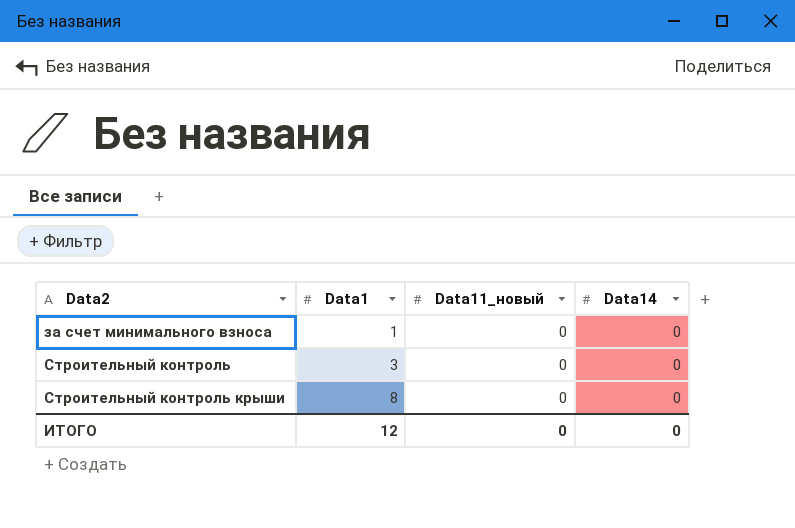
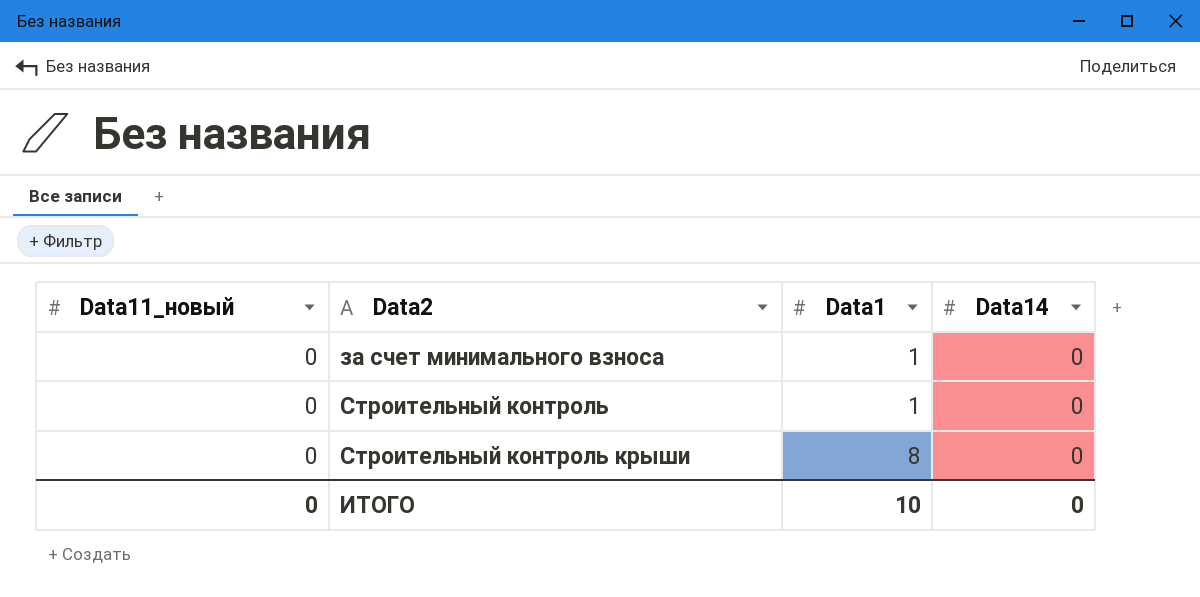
column Data11_новый | position: 3 -> 1
Строительный контроль | Data1: 3 -> 1
ИТОГО | Data1: 12 -> 10

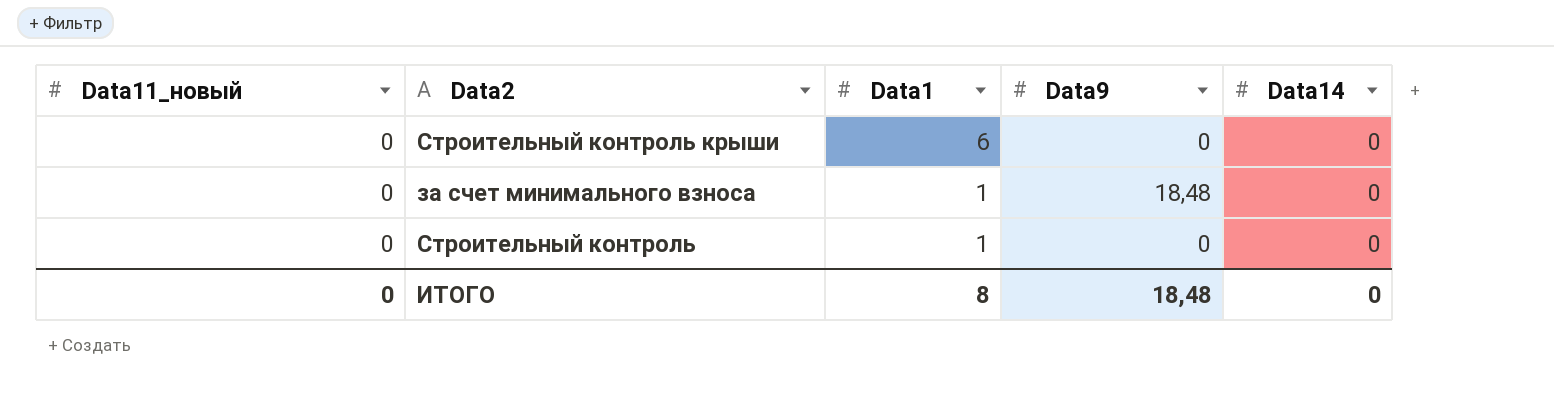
row order: Data2 ascending -> Data1 descending
column Data9 | position: none -> 4
Строительный контроль крыши | Data1: 8 -> 6
ИТОГО | Data1: 10 -> 8

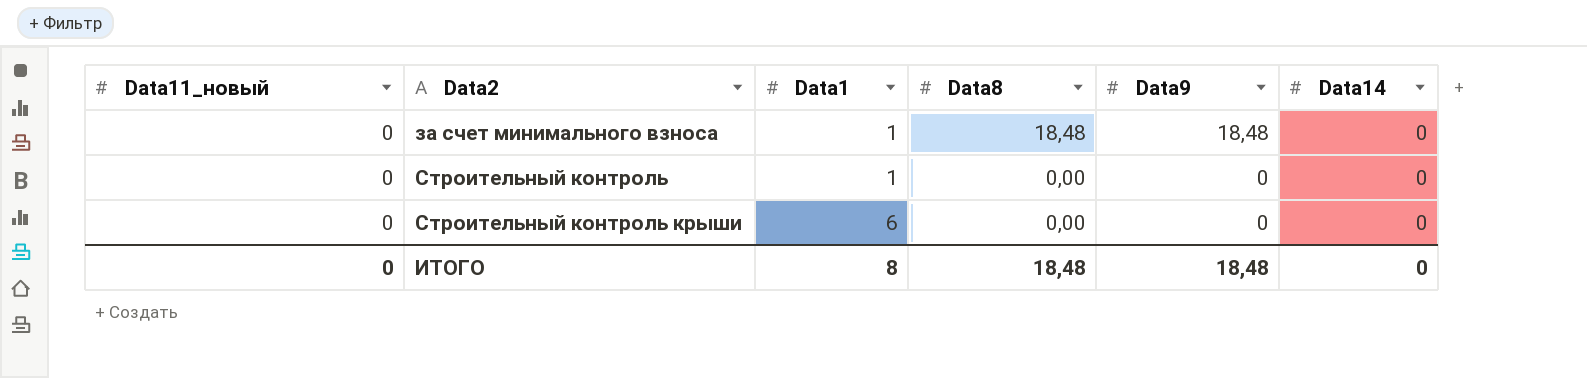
row order: Data1 descending -> Data2 ascending
column Data8 | position: none -> 4

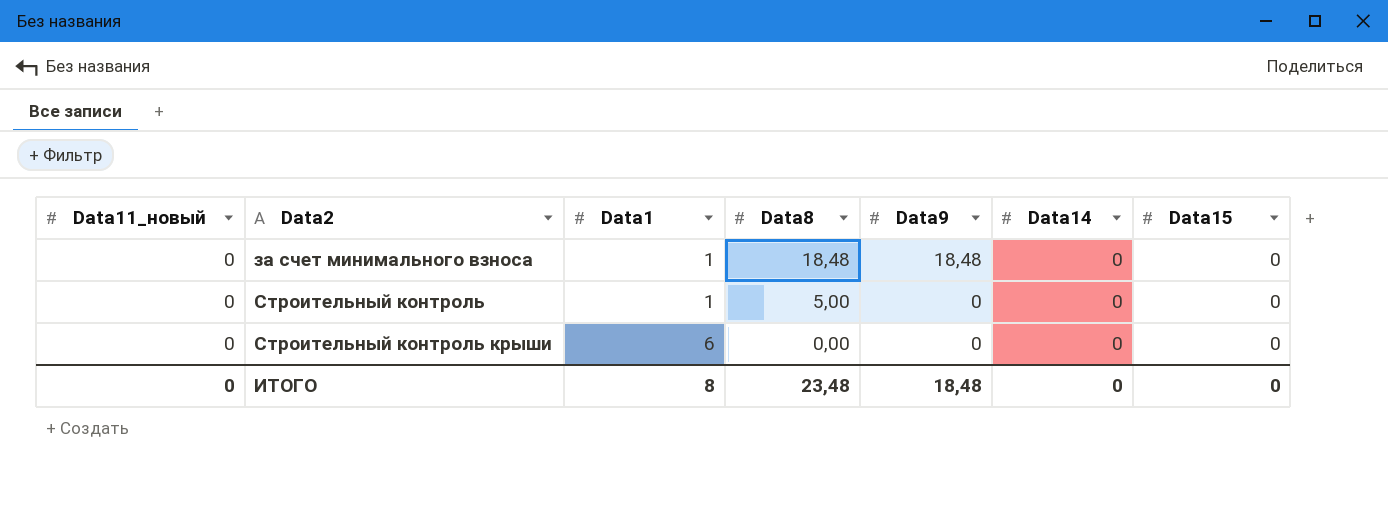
column Data15 | position: none -> 7
Строительный контроль | Data8: 0,00 -> 5,00
ИТОГО | Data8: 18,48 -> 23,48

